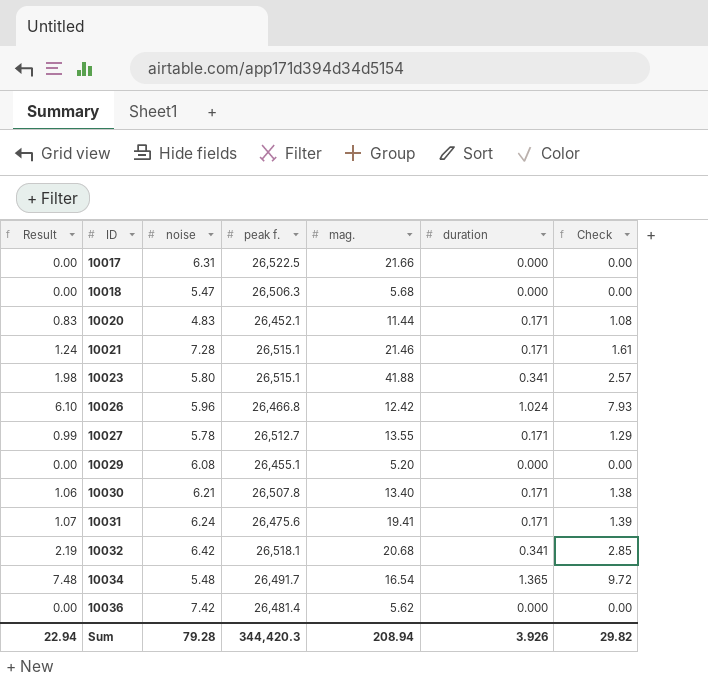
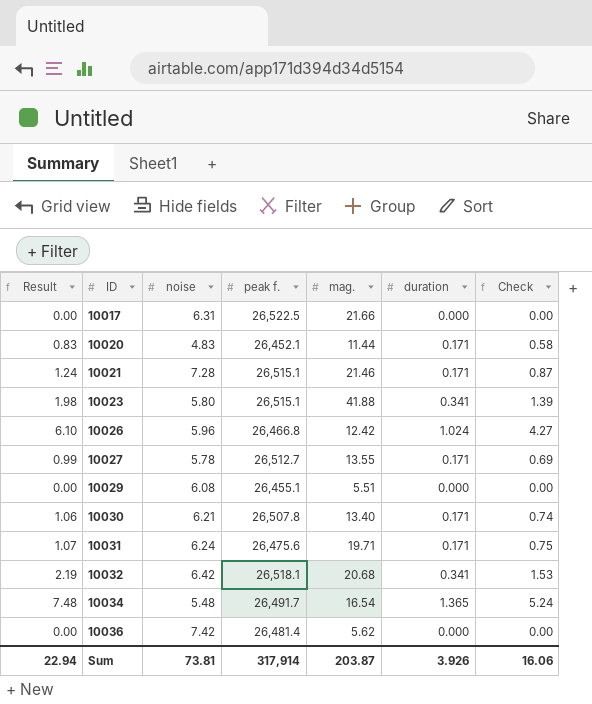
column Check | formula: [Result] * 1.3 -> [Result] * 0.7
row 10018: 0.00 | 5.47 | 26,506.3 | 5.68 | 0.000 | 0.00 -> none
10029 | mag.: 5.20 -> 5.51
10031 | mag.: 19.41 -> 19.71
Sum | noise: 79.28 -> 73.81
Sum | peak f.: 344,420.3 -> 317,914
Sum | mag.: 208.94 -> 203.87
Sum | Check: 29.82 -> 16.06

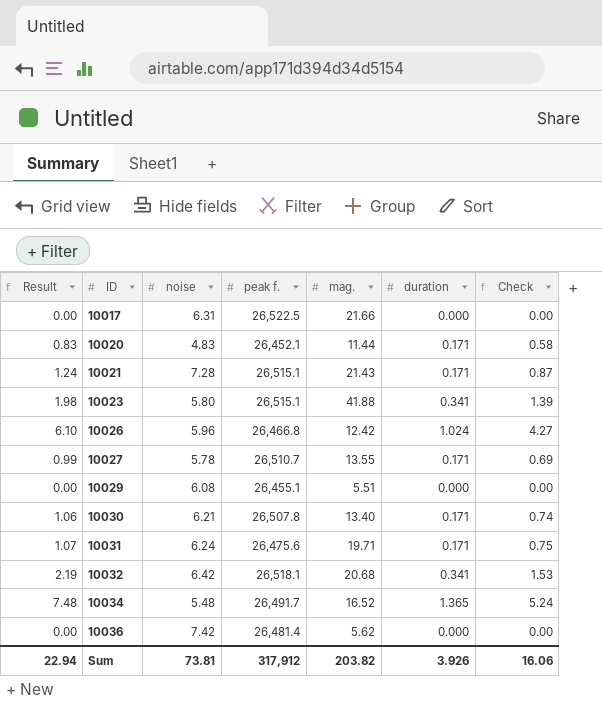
10021 | mag.: 21.46 -> 21.43
10027 | peak f.: 26,512.7 -> 26,510.7
10034 | mag.: 16.54 -> 16.52
Sum | peak f.: 317,914 -> 317,912
Sum | mag.: 203.87 -> 203.82

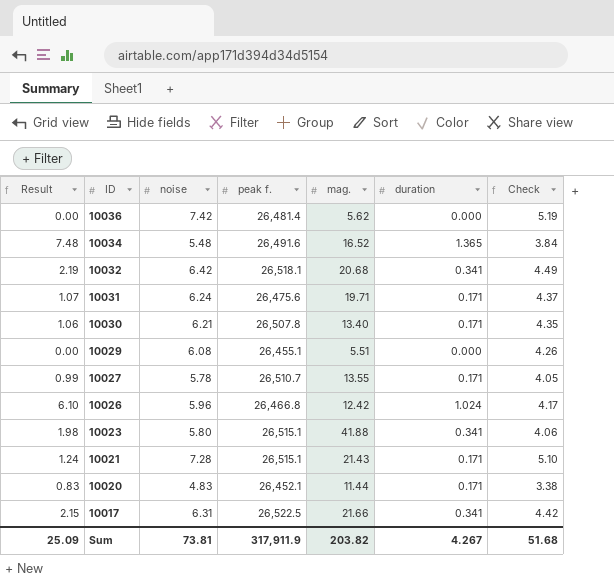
row order: ID ascending -> ID descending
column Check | formula: [Result] * 0.7 -> [noise] * 0.7
10034 | peak f.: 26,491.7 -> 26,491.6
10017 | Result: 0.00 -> 2.15
10017 | duration: 0.000 -> 0.341
Sum | Result: 22.94 -> 25.09
Sum | peak f.: 317,912 -> 317,911.9
Sum | duration: 3.926 -> 4.267
Sum | Check: 16.06 -> 51.68

